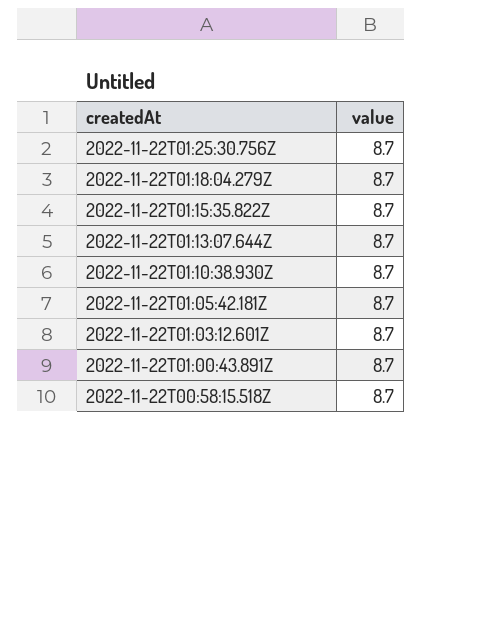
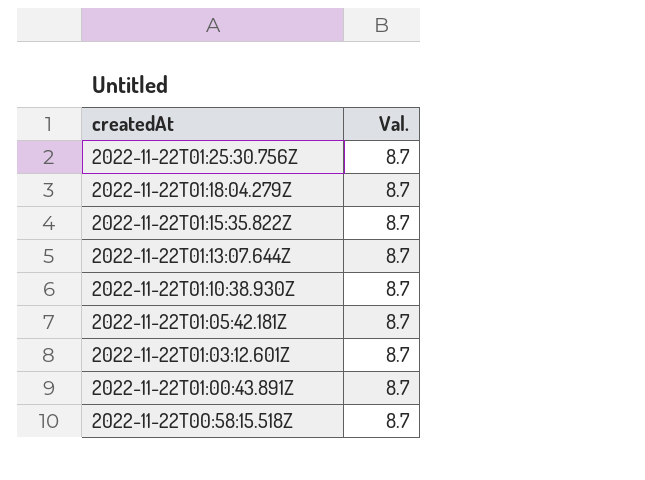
column name: value -> Val.

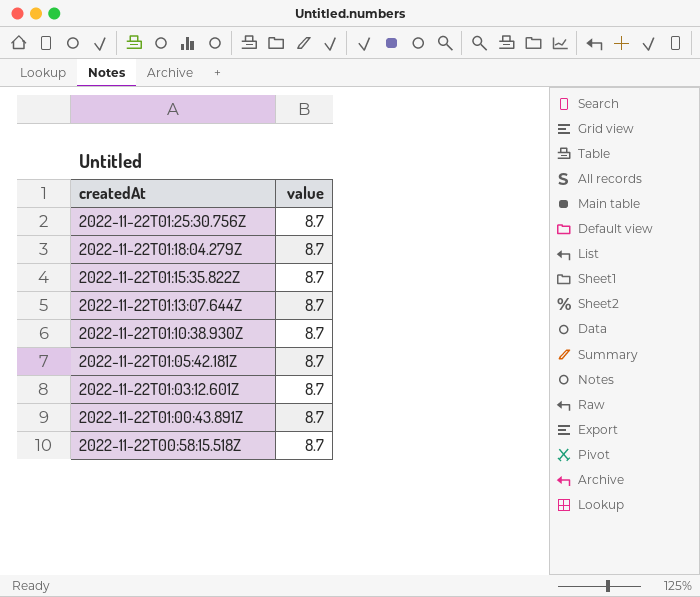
column name: Val. -> value

